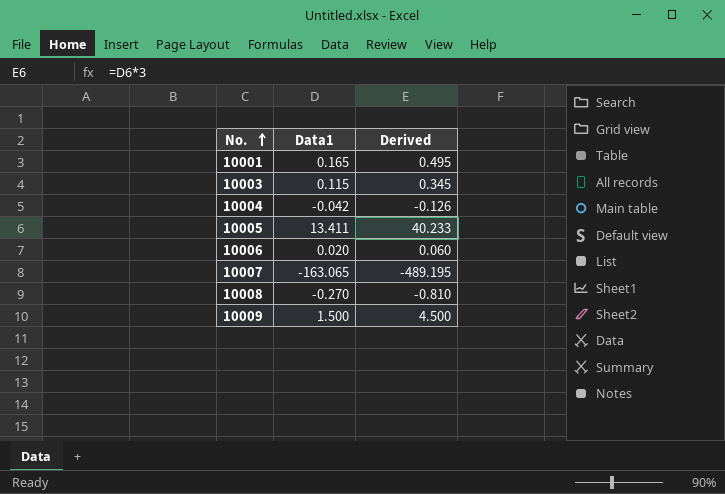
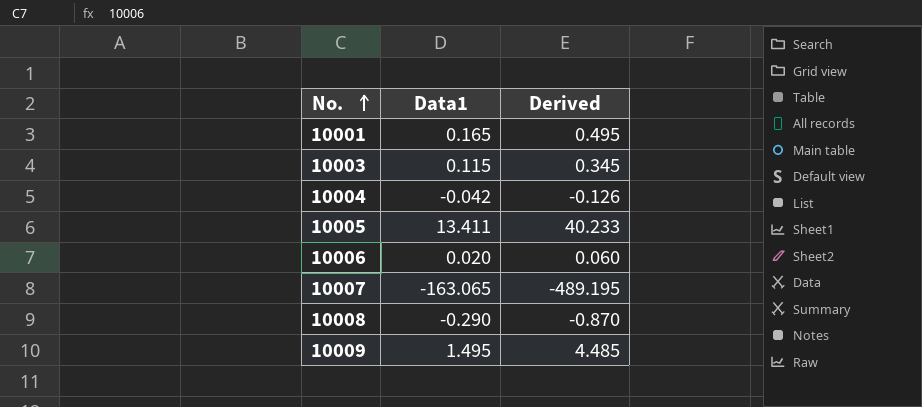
10008 | Data1: -0.270 -> -0.290
10008 | Derived: -0.810 -> -0.870
10009 | Data1: 1.500 -> 1.495
10009 | Derived: 4.500 -> 4.485

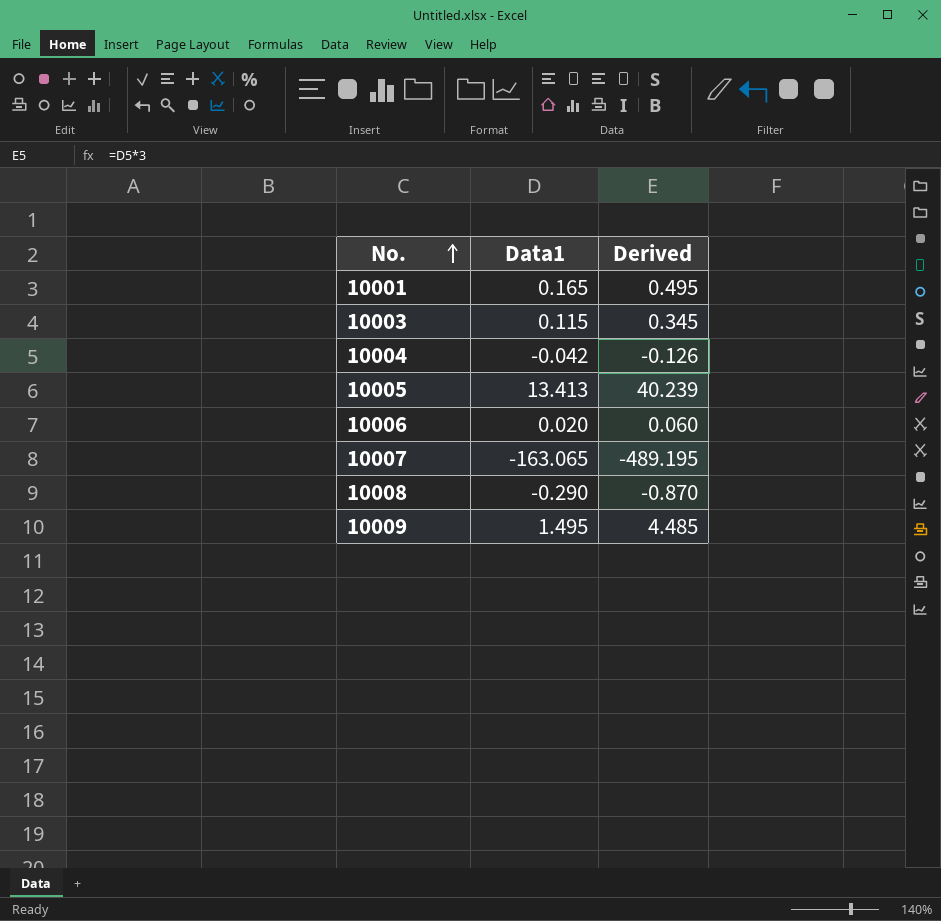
10005 | Data1: 13.411 -> 13.413
10005 | Derived: 40.233 -> 40.239

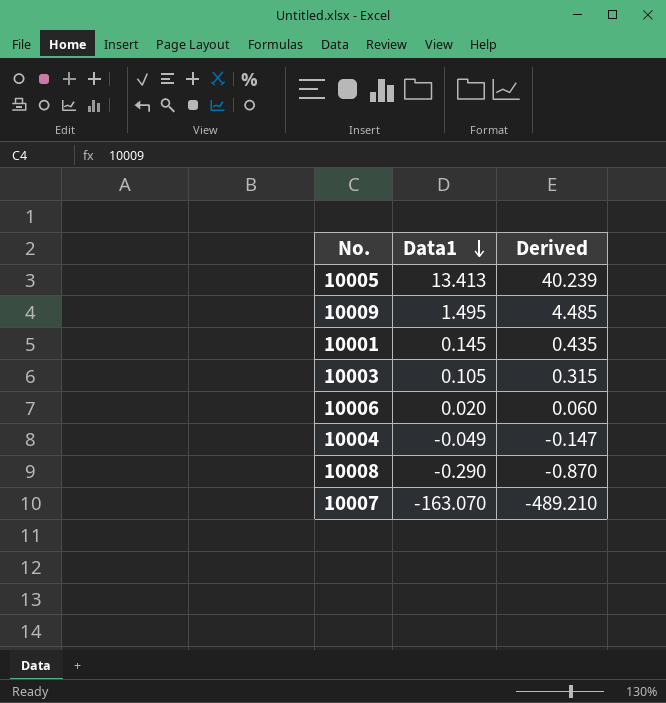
row order: No. ascending -> Data1 descending
10001 | Data1: 0.165 -> 0.145
10001 | Derived: 0.495 -> 0.435
10003 | Data1: 0.115 -> 0.105
10003 | Derived: 0.345 -> 0.315
10004 | Data1: -0.042 -> -0.049
10004 | Derived: -0.126 -> -0.147
10007 | Data1: -163.065 -> -163.070
10007 | Derived: -489.195 -> -489.210

